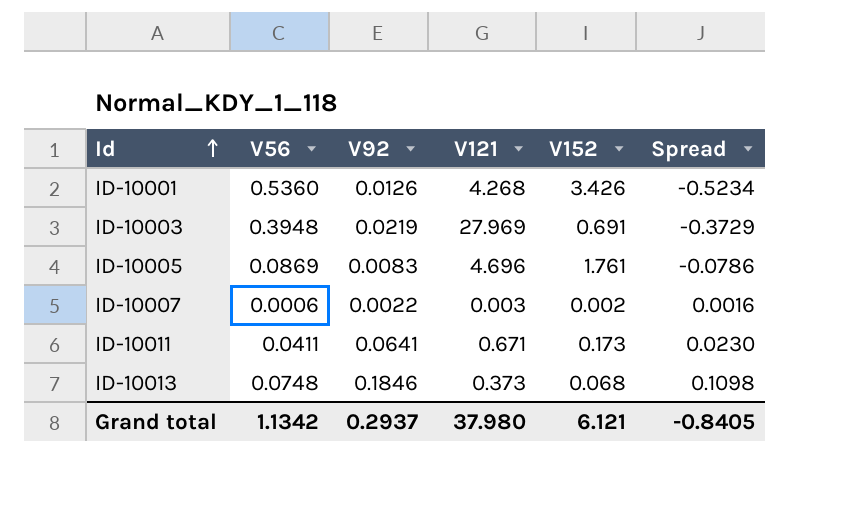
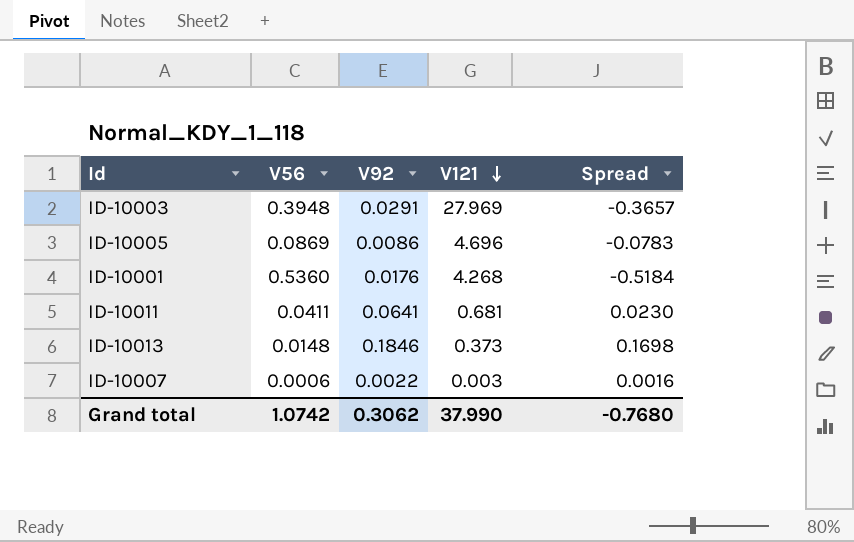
row order: Id ascending -> V121 descending
column V152 | position: 5 -> none
ID-10003 | V92: 0.0219 -> 0.0291
ID-10003 | Spread: -0.3729 -> -0.3657
ID-10005 | V92: 0.0083 -> 0.0086
ID-10005 | Spread: -0.0786 -> -0.0783
ID-10001 | V92: 0.0126 -> 0.0176
ID-10001 | Spread: -0.5234 -> -0.5184
ID-10011 | V121: 0.671 -> 0.681
ID-10013 | V56: 0.0748 -> 0.0148
ID-10013 | Spread: 0.1098 -> 0.1698
Grand total | V56: 1.1342 -> 1.0742
Grand total | V92: 0.2937 -> 0.3062
Grand total | V121: 37.980 -> 37.990
Grand total | Spread: -0.8405 -> -0.7680

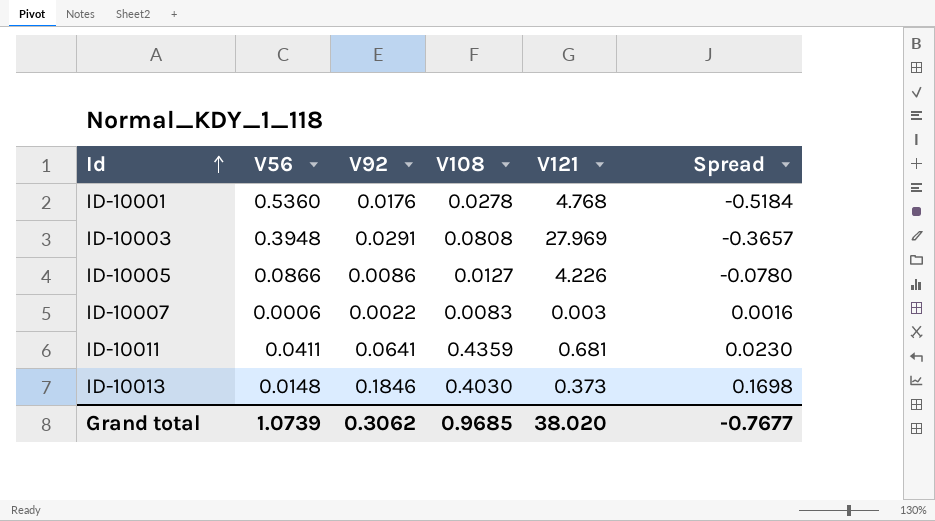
row order: V121 descending -> Id ascending
column V108 | position: none -> 4
ID-10001 | V121: 4.268 -> 4.768
ID-10005 | V56: 0.0869 -> 0.0866
ID-10005 | V121: 4.696 -> 4.226
ID-10005 | Spread: -0.0783 -> -0.0780
Grand total | V56: 1.0742 -> 1.0739
Grand total | V121: 37.990 -> 38.020
Grand total | Spread: -0.7680 -> -0.7677

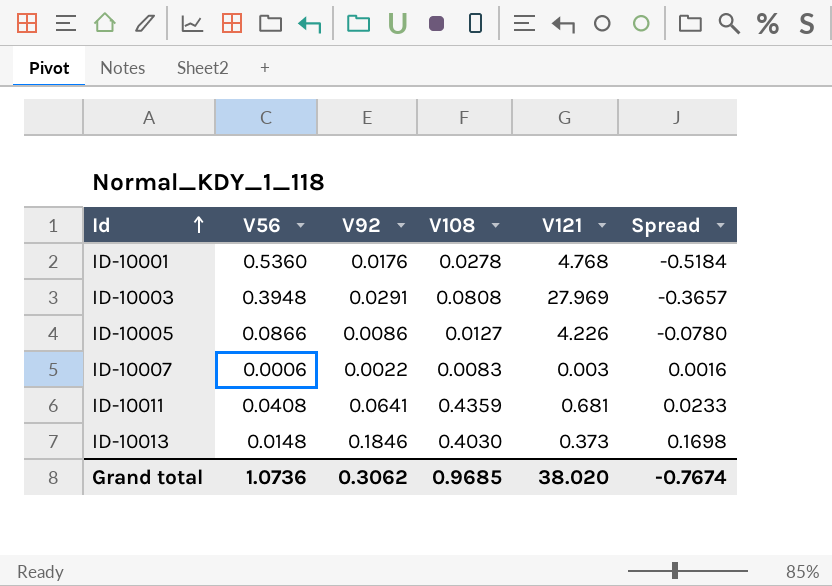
ID-10011 | V56: 0.0411 -> 0.0408
ID-10011 | Spread: 0.0230 -> 0.0233
Grand total | V56: 1.0739 -> 1.0736
Grand total | Spread: -0.7677 -> -0.7674

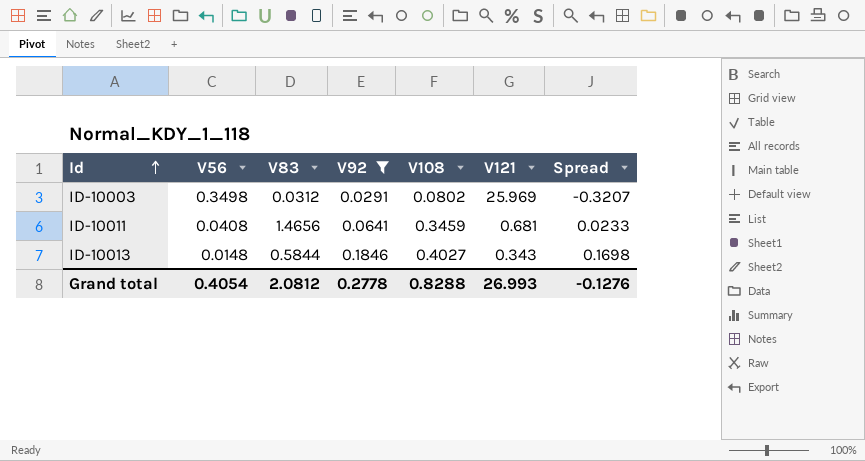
filter: none -> V92 >= 0.0291
column V83 | position: none -> 3
ID-10003 | V56: 0.3948 -> 0.3498
ID-10003 | V108: 0.0808 -> 0.0802
ID-10003 | V121: 27.969 -> 25.969
ID-10003 | Spread: -0.3657 -> -0.3207
ID-10011 | V108: 0.4359 -> 0.3459
ID-10013 | V108: 0.4030 -> 0.4027
ID-10013 | V121: 0.373 -> 0.343
Grand total | V56: 1.0736 -> 0.4054
Grand total | V92: 0.3062 -> 0.2778
Grand total | V108: 0.9685 -> 0.8288
Grand total | V121: 38.020 -> 26.993
Grand total | Spread: -0.7674 -> -0.1276

